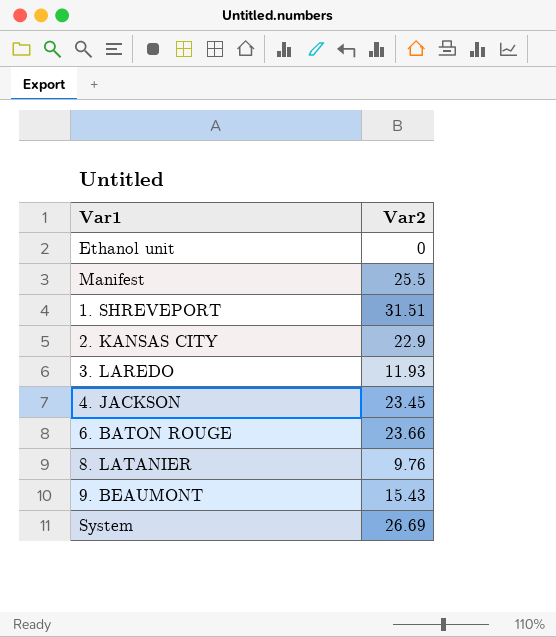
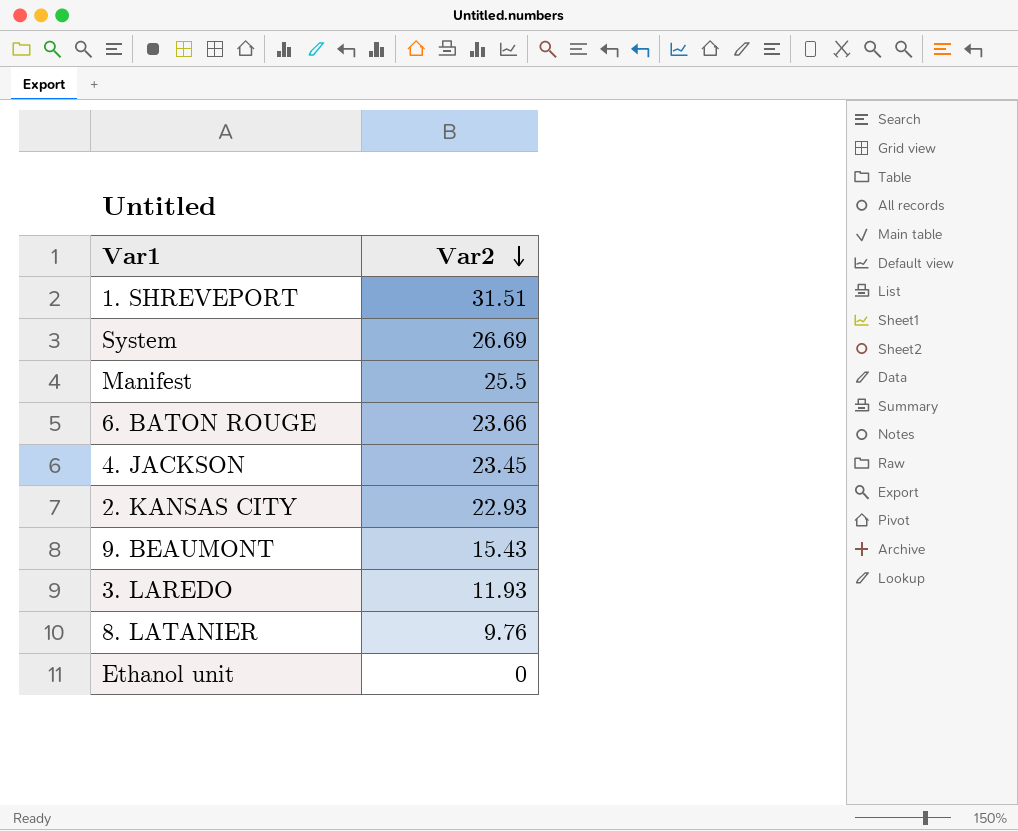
row order: none -> Var2 descending
2. KANSAS CITY | Var2: 22.9 -> 22.93

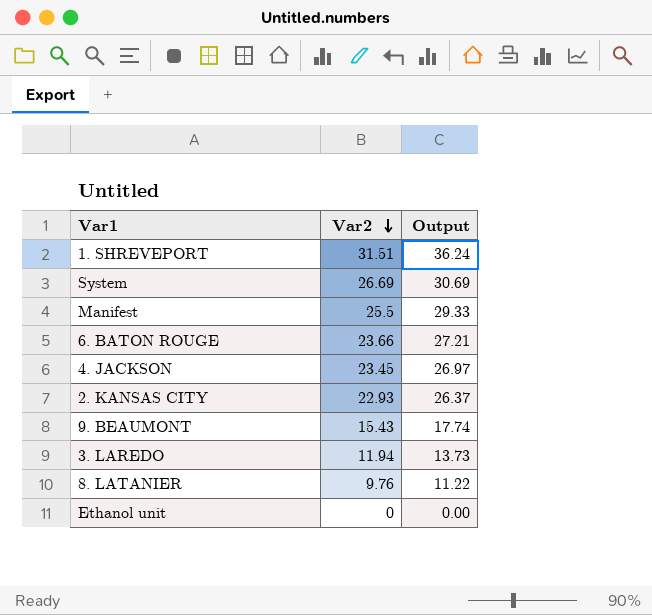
column Output | formula: none -> [Var2] * 1.15
3. LAREDO | Var2: 11.93 -> 11.94

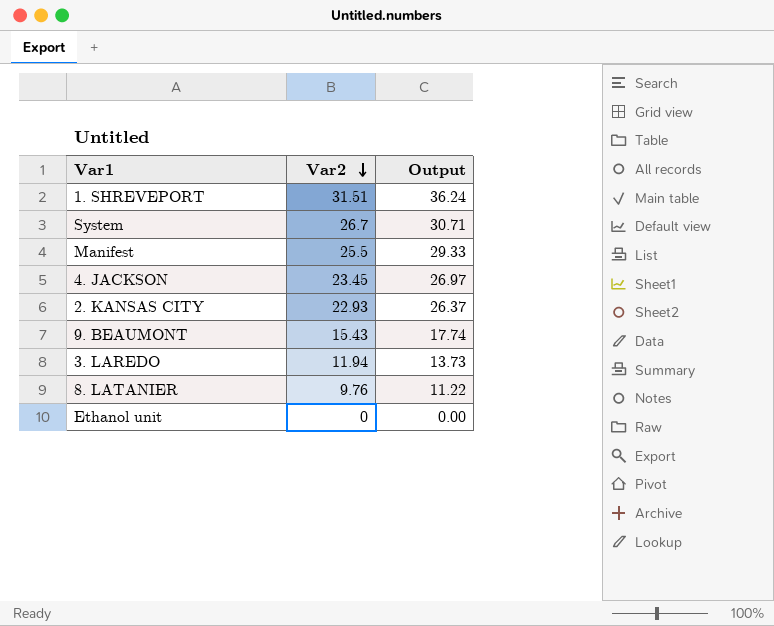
row 6. BATON ROUGE: 23.66 | 27.21 -> none
System | Var2: 26.69 -> 26.7
System | Output: 30.69 -> 30.71

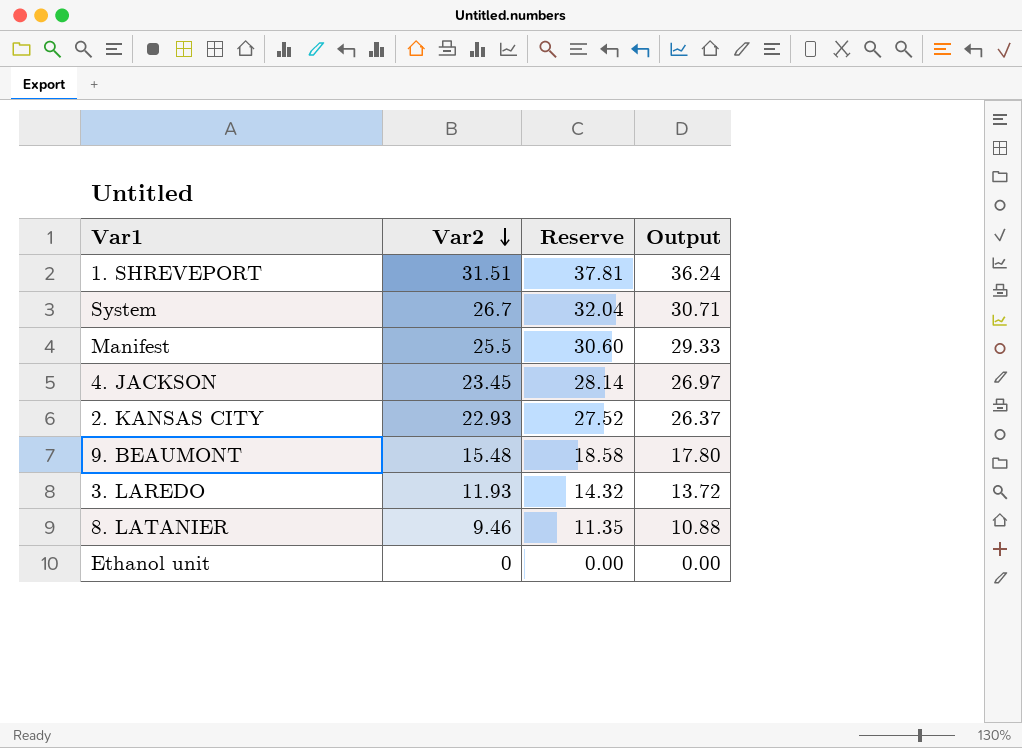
column Reserve | formula: none -> [Var2] * 1.2
9. BEAUMONT | Var2: 15.43 -> 15.48
9. BEAUMONT | Output: 17.74 -> 17.80
3. LAREDO | Var2: 11.94 -> 11.93
3. LAREDO | Output: 13.73 -> 13.72
8. LATANIER | Var2: 9.76 -> 9.46
8. LATANIER | Output: 11.22 -> 10.88

